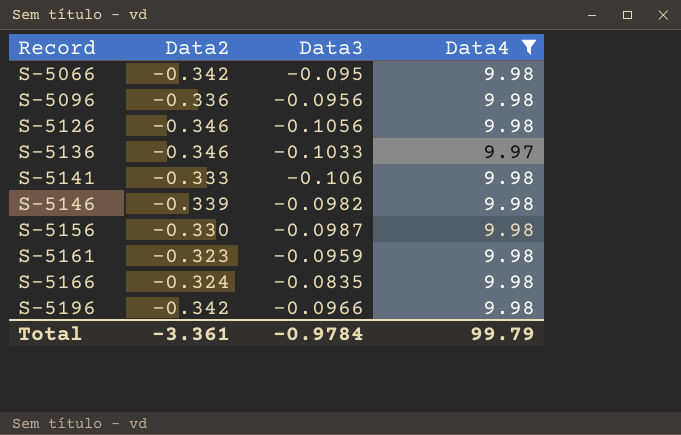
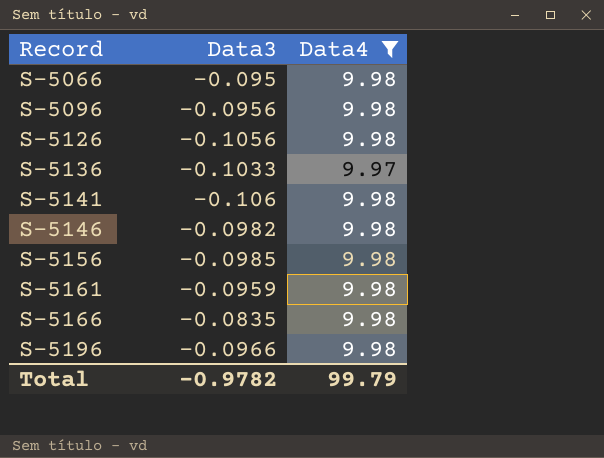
column Data2 | position: 2 -> none
S-5156 | Data3: -0.0987 -> -0.0985
Total | Data3: -0.9784 -> -0.9782

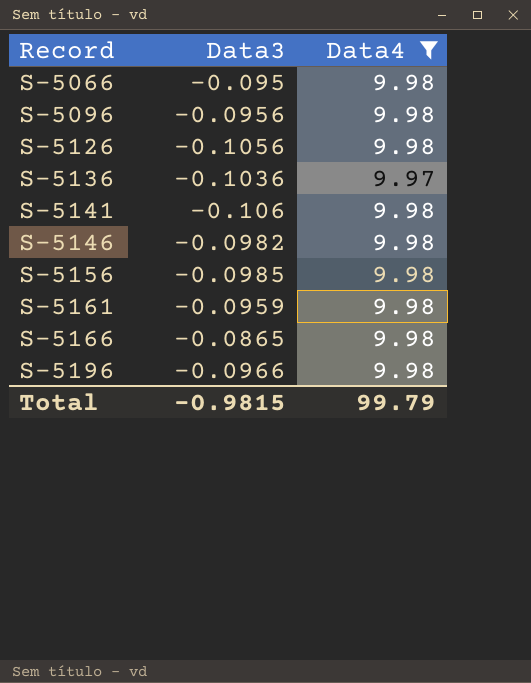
S-5136 | Data3: -0.1033 -> -0.1036
S-5166 | Data3: -0.0835 -> -0.0865
Total | Data3: -0.9782 -> -0.9815

